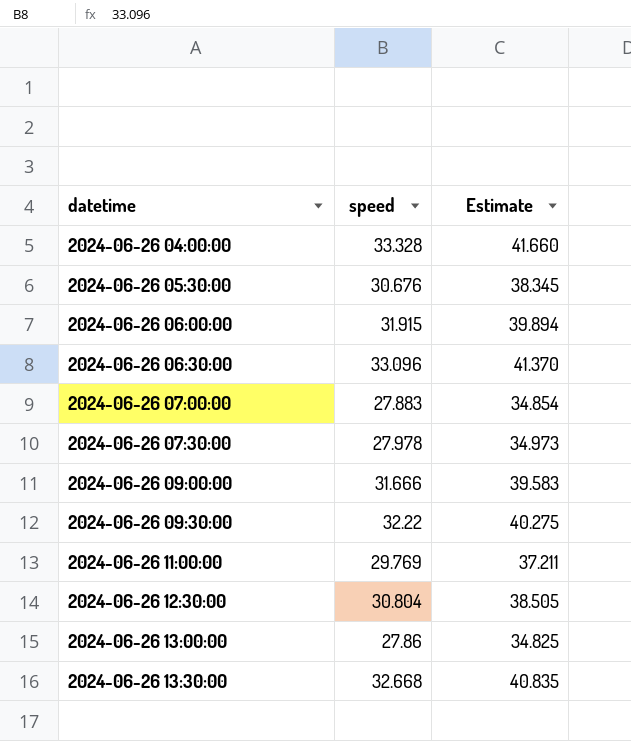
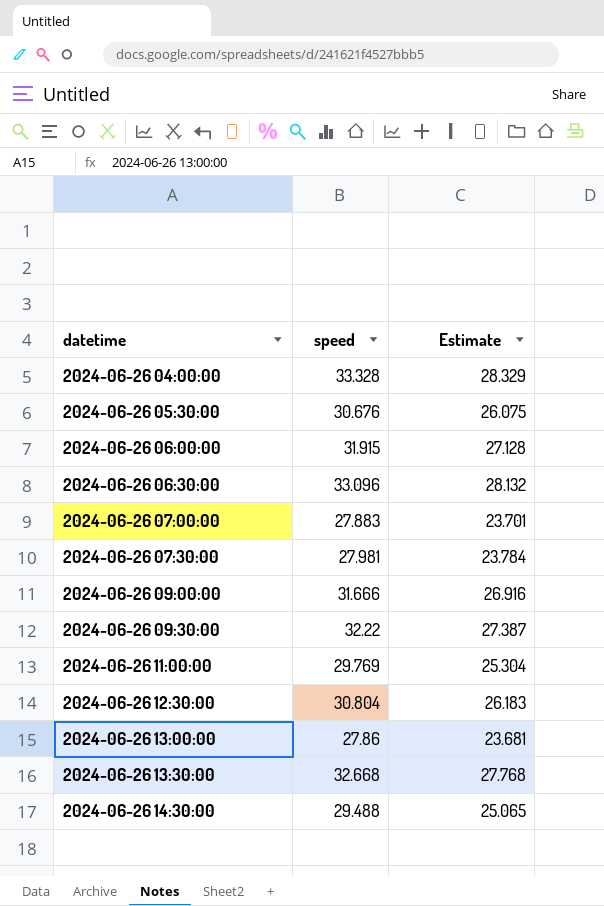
column Estimate | formula: [speed] * 1.25 -> [speed] * 0.85
2024-06-26 07:30:00 | speed: 27.978 -> 27.981
row 2024-06-26 14:30:00: none -> 29.488 | 25.065

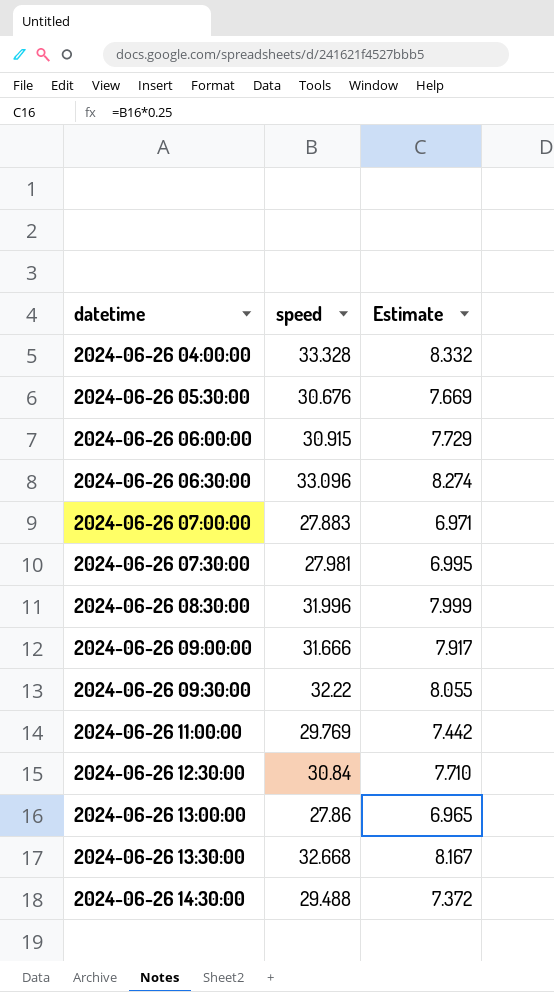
column Estimate | formula: [speed] * 0.85 -> [speed] * 0.25
2024-06-26 06:00:00 | speed: 31.915 -> 30.915
row 2024-06-26 08:30:00: none -> 31.996 | 7.999
2024-06-26 12:30:00 | speed: 30.804 -> 30.84

